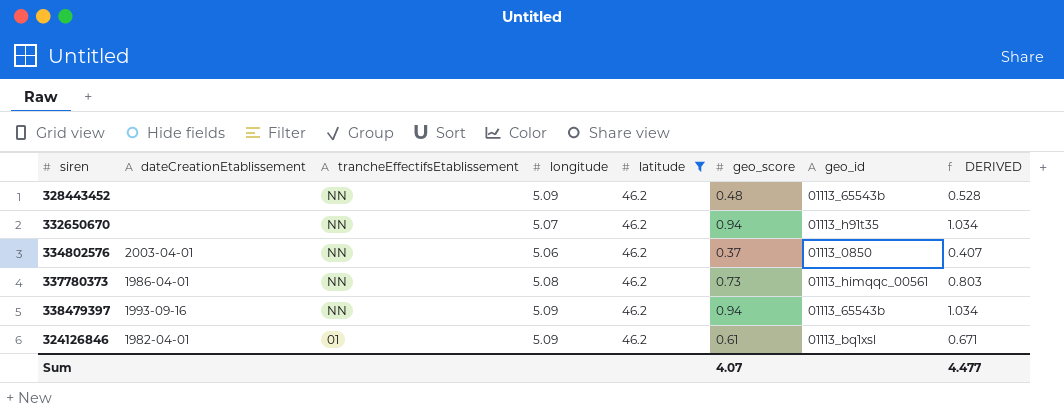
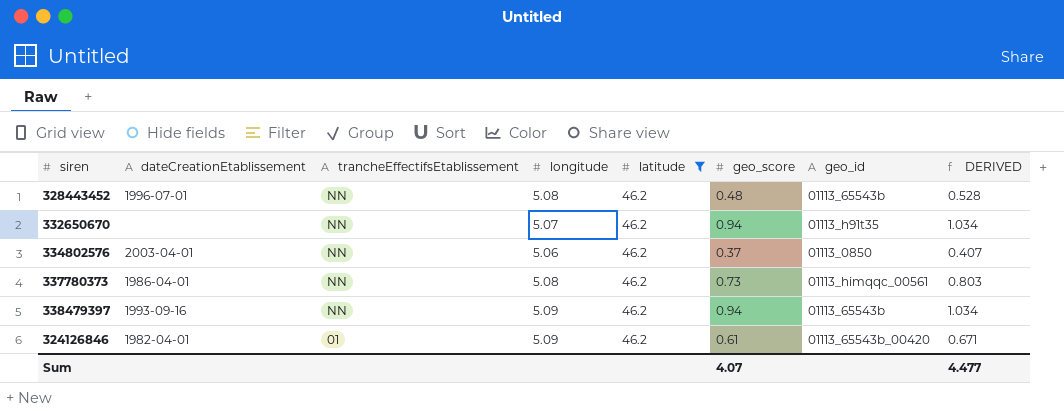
328443452 | dateCreationEtablissement: none -> 1996-07-01
328443452 | longitude: 5.09 -> 5.08
324126846 | geo_id: 01113_bq1xsl -> 01113_65543b_00420

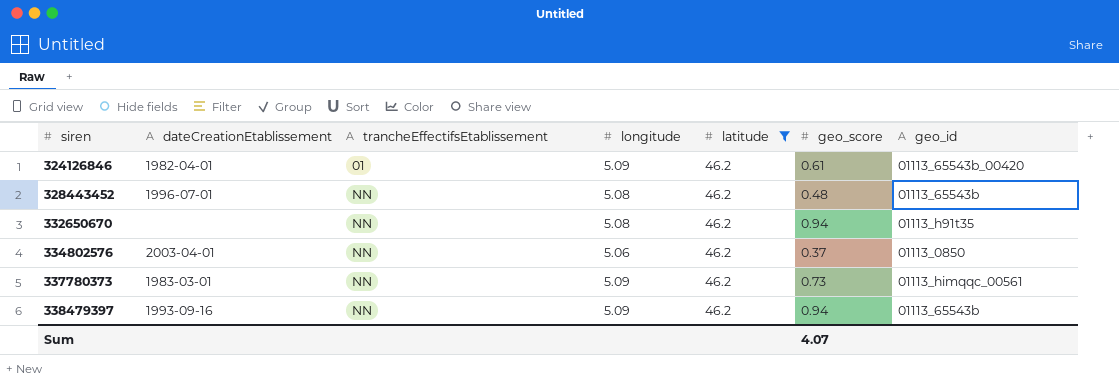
row order: trancheEffectifsEtablissement descending -> siren ascending
column DERIVED | formula: [geo_score] * 1.1 -> none
332650670 | longitude: 5.07 -> 5.08
337780373 | dateCreationEtablissement: 1986-04-01 -> 1983-03-01
337780373 | longitude: 5.08 -> 5.09

